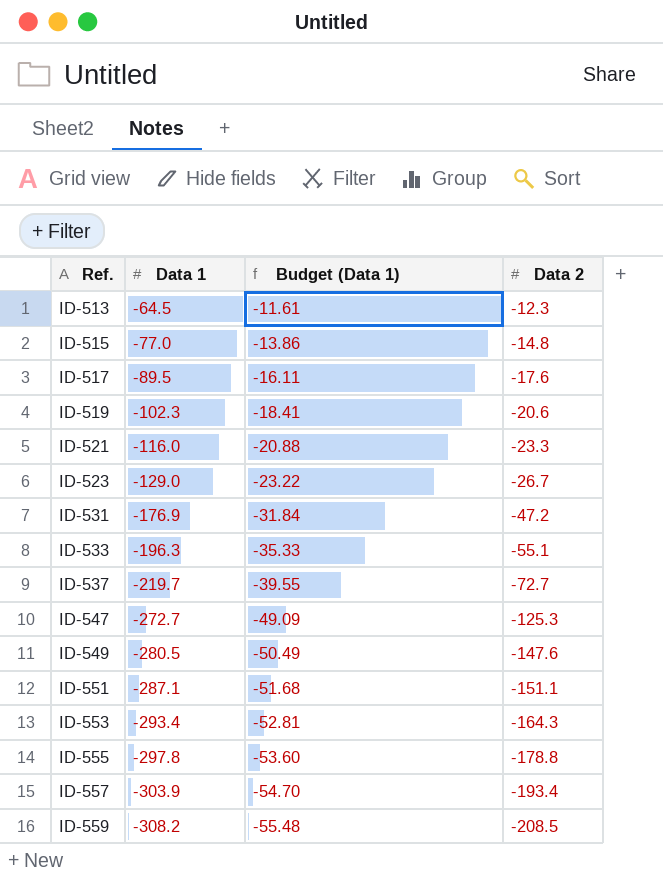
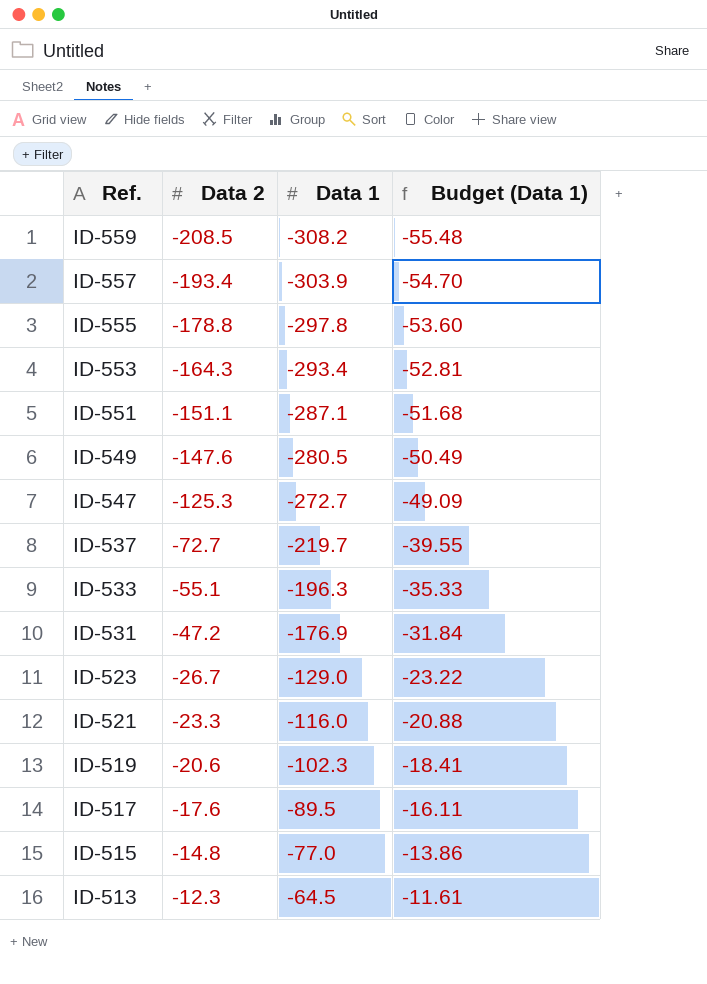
row order: Ref. ascending -> Ref. descending
column Data 2 | position: 4 -> 2

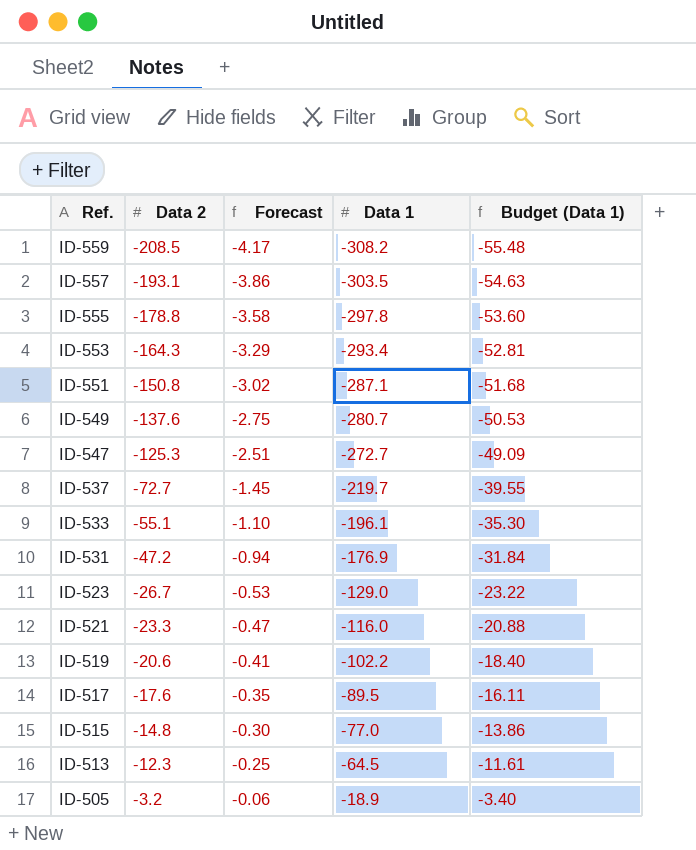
column Forecast | formula: none -> [Data 2] * 0.02
ID-557 | Data 2: -193.4 -> -193.1
ID-557 | Data 1: -303.9 -> -303.5
ID-557 | Budget (Data 1): -54.70 -> -54.63
ID-551 | Data 2: -151.1 -> -150.8
ID-549 | Data 2: -147.6 -> -137.6
ID-549 | Data 1: -280.5 -> -280.7
ID-549 | Budget (Data 1): -50.49 -> -50.53
ID-533 | Data 1: -196.3 -> -196.1
ID-533 | Budget (Data 1): -35.33 -> -35.30
ID-519 | Data 1: -102.3 -> -102.2
ID-519 | Budget (Data 1): -18.41 -> -18.40
row ID-505: none -> -3.2 | -0.06 | -18.9 | -3.40

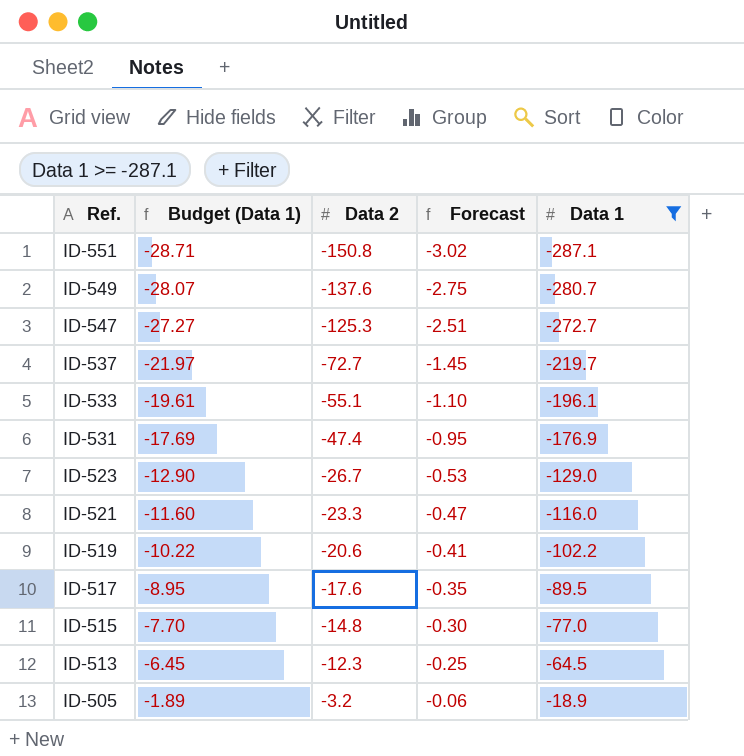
filter: none -> Data 1 >= -287.1
column Budget (Data 1) | formula: [Data 1] * 0.18 -> [Data 1] * 0.1
column Budget (Data 1) | position: 5 -> 2
ID-531 | Data 2: -47.2 -> -47.4
ID-531 | Forecast: -0.94 -> -0.95

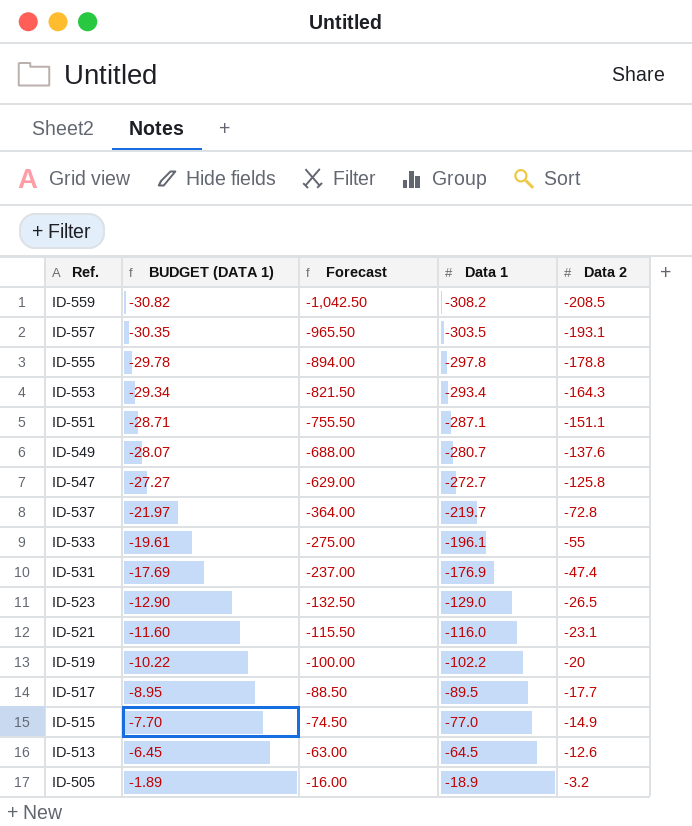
filter: Data 1 >= -287.1 -> none
column name: Budget (Data 1) -> BUDGET (DATA 1)
column Forecast | formula: [Data 2] * 0.02 -> [Data 2] * 5
column Data 2 | position: 3 -> 5
ID-551 | Data 2: -150.8 -> -151.1
ID-547 | Data 2: -125.3 -> -125.8
ID-537 | Data 2: -72.7 -> -72.8
ID-533 | Data 2: -55.1 -> -55
ID-523 | Data 2: -26.7 -> -26.5
ID-521 | Data 2: -23.3 -> -23.1
ID-519 | Data 2: -20.6 -> -20
ID-517 | Data 2: -17.6 -> -17.7
ID-515 | Data 2: -14.8 -> -14.9
ID-513 | Data 2: -12.3 -> -12.6

